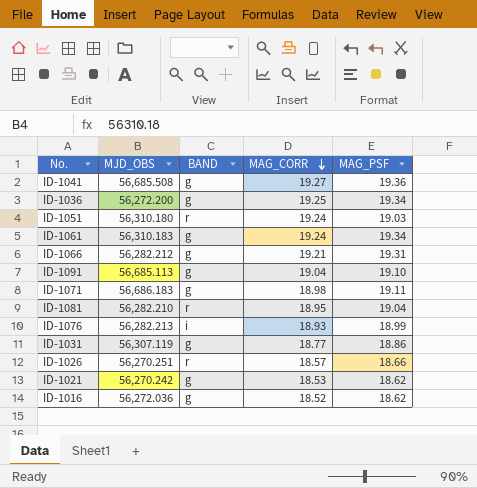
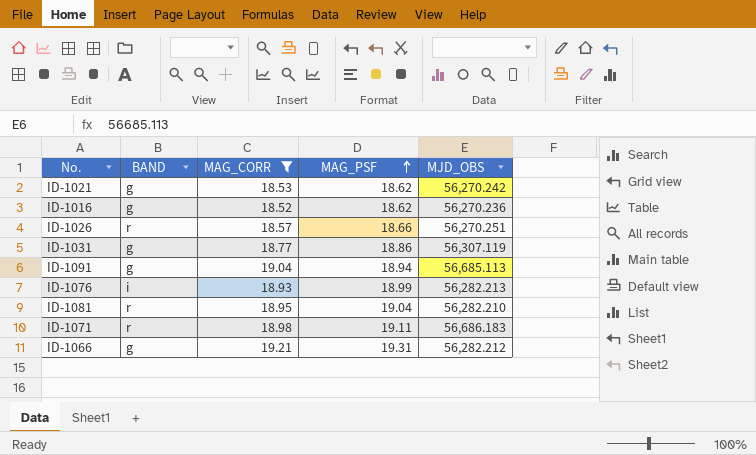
filter: none -> MAG_CORR <= 19.21
row order: MAG_CORR descending -> MAG_PSF ascending
column MJD_OBS | position: 2 -> 5
ID-1016 | MJD_OBS: 56,272.036 -> 56,270.236
ID-1091 | MAG_PSF: 19.10 -> 18.94
ID-1071 | BAND: g -> r

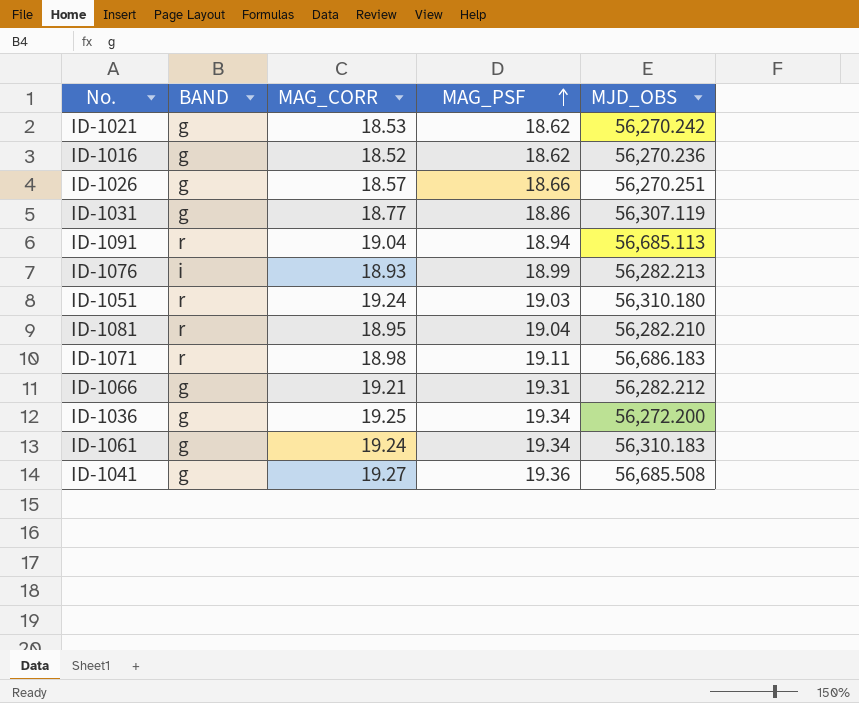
filter: MAG_CORR <= 19.21 -> none
ID-1026 | BAND: r -> g
ID-1091 | BAND: g -> r

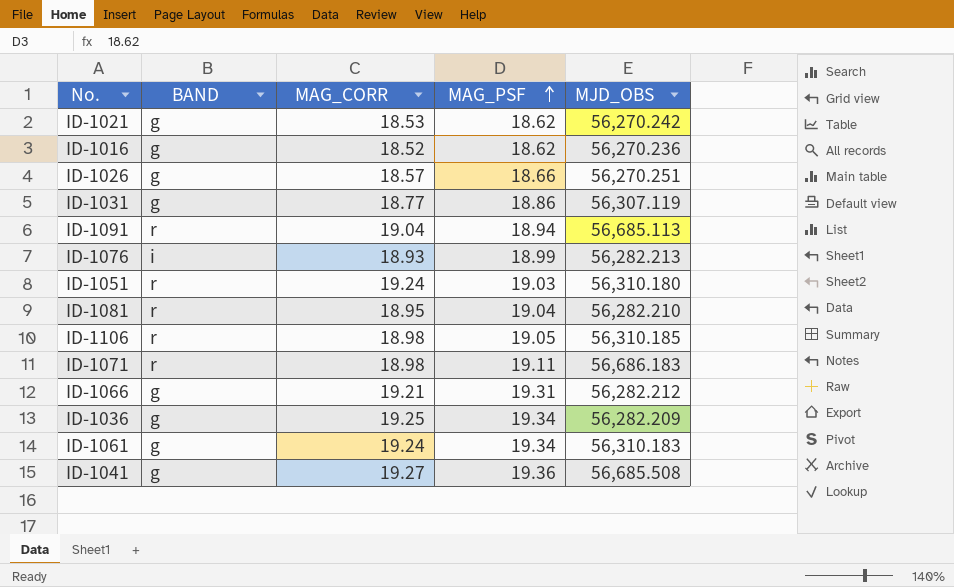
row ID-1106: none -> r | 18.98 | 19.05 | 56,310.185
ID-1036 | MJD_OBS: 56,272.200 -> 56,282.209

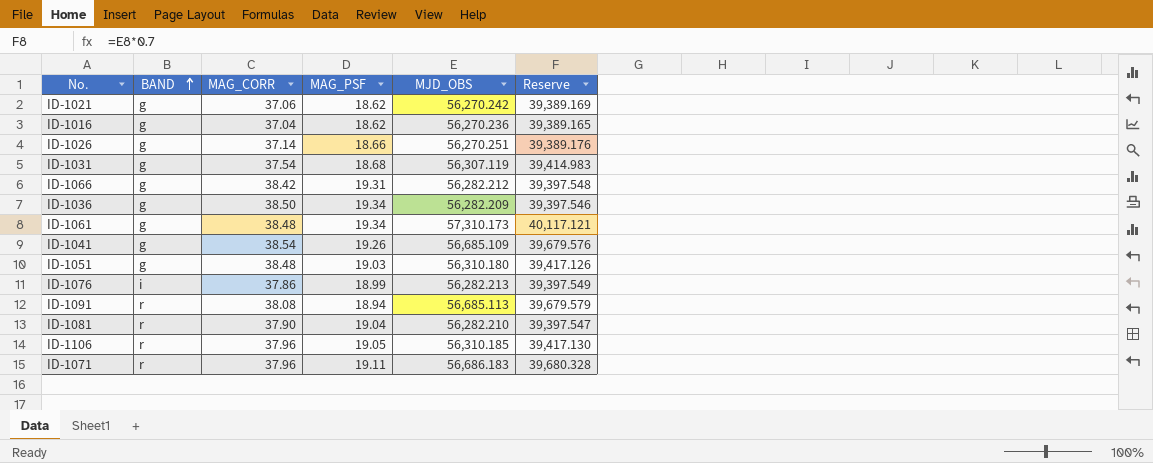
row order: MAG_PSF ascending -> BAND ascending
column Reserve | formula: none -> [MJD_OBS] * 0.7
ID-1021 | MAG_CORR: 18.53 -> 37.06
ID-1016 | MAG_CORR: 18.52 -> 37.04
ID-1026 | MAG_CORR: 18.57 -> 37.14
ID-1031 | MAG_CORR: 18.77 -> 37.54
ID-1031 | MAG_PSF: 18.86 -> 18.68
ID-1066 | MAG_CORR: 19.21 -> 38.42
ID-1036 | MAG_CORR: 19.25 -> 38.50
ID-1061 | MAG_CORR: 19.24 -> 38.48
ID-1061 | MJD_OBS: 56,310.183 -> 57,310.173
ID-1041 | MAG_CORR: 19.27 -> 38.54
ID-1041 | MAG_PSF: 19.36 -> 19.26
ID-1041 | MJD_OBS: 56,685.508 -> 56,685.109
ID-1051 | BAND: r -> g
ID-1051 | MAG_CORR: 19.24 -> 38.48
ID-1076 | MAG_CORR: 18.93 -> 37.86
ID-1091 | MAG_CORR: 19.04 -> 38.08
ID-1081 | MAG_CORR: 18.95 -> 37.90
ID-1106 | MAG_CORR: 18.98 -> 37.96
ID-1071 | MAG_CORR: 18.98 -> 37.96

